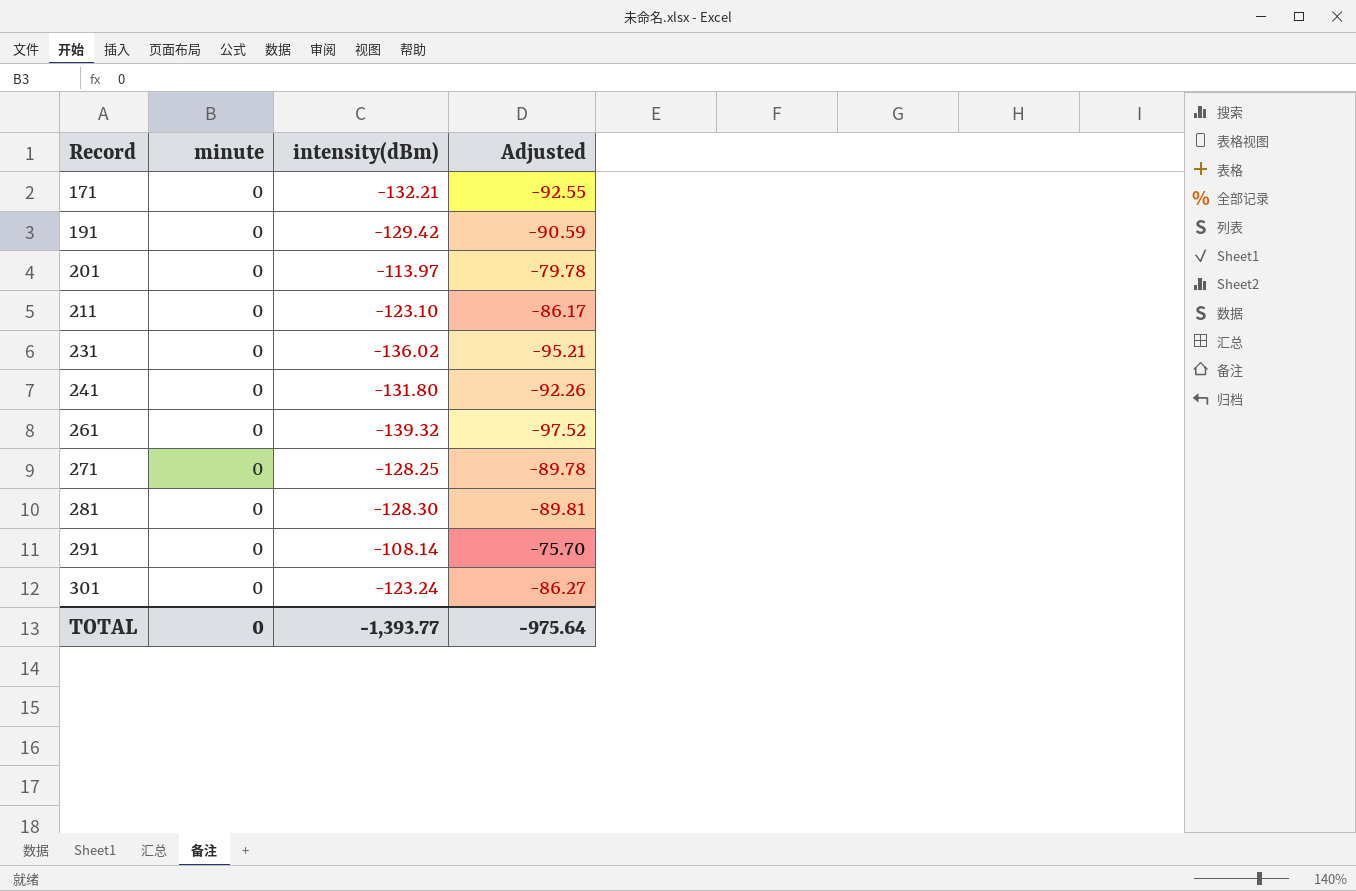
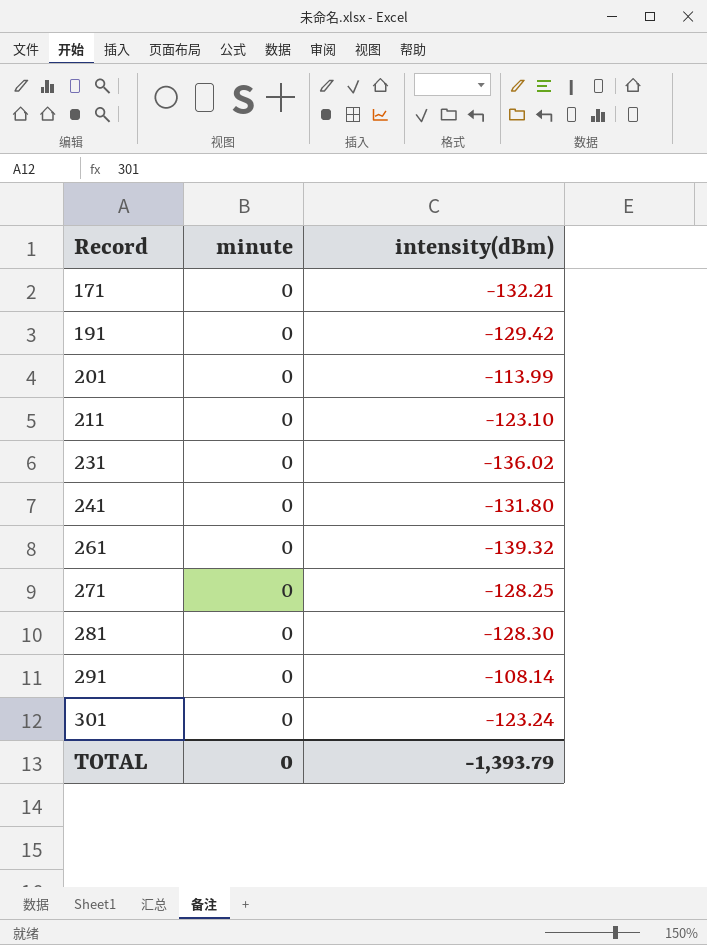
column Adjusted | formula: [intensity(dBm)] * 0.7 -> none
201 | intensity(dBm): -113.97 -> -113.99
TOTAL | intensity(dBm): -1,393.77 -> -1,393.79

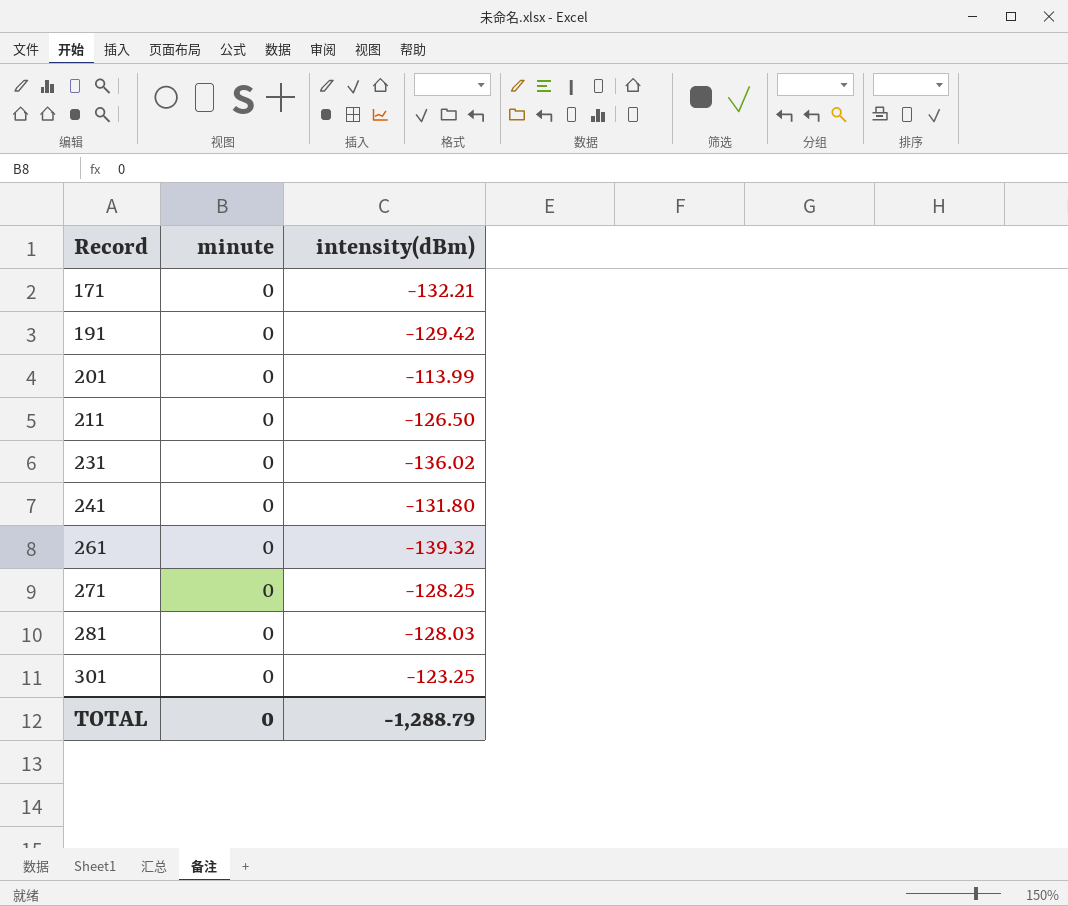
row 291: 0 | -108.14 -> none
211 | intensity(dBm): -123.10 -> -126.50
281 | intensity(dBm): -128.30 -> -128.03
301 | intensity(dBm): -123.24 -> -123.25
TOTAL | intensity(dBm): -1,393.79 -> -1,288.79

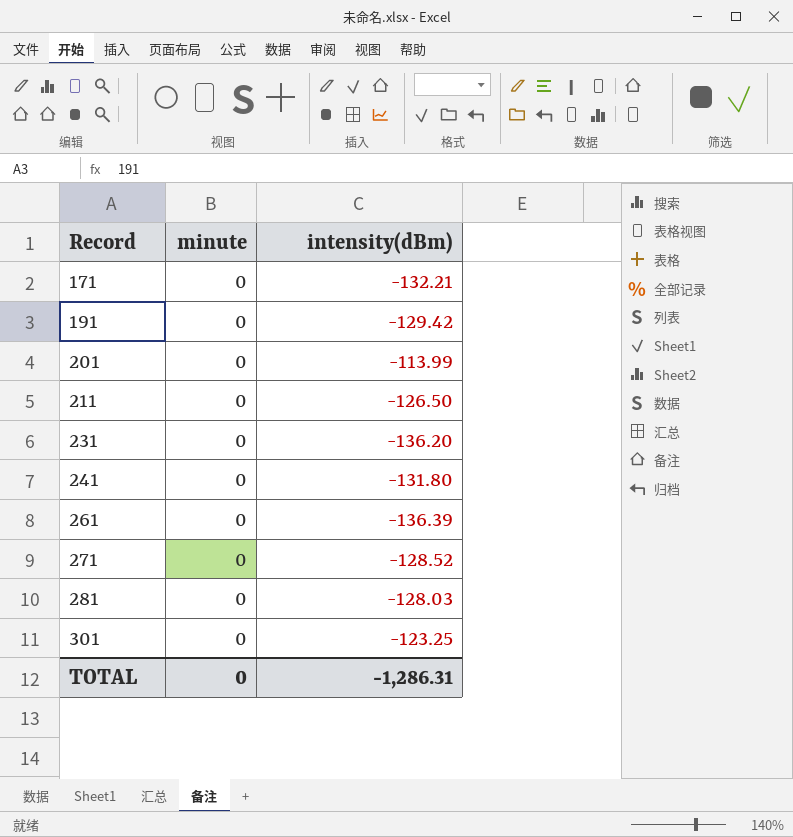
231 | intensity(dBm): -136.02 -> -136.20
261 | intensity(dBm): -139.32 -> -136.39
271 | intensity(dBm): -128.25 -> -128.52
TOTAL | intensity(dBm): -1,288.79 -> -1,286.31

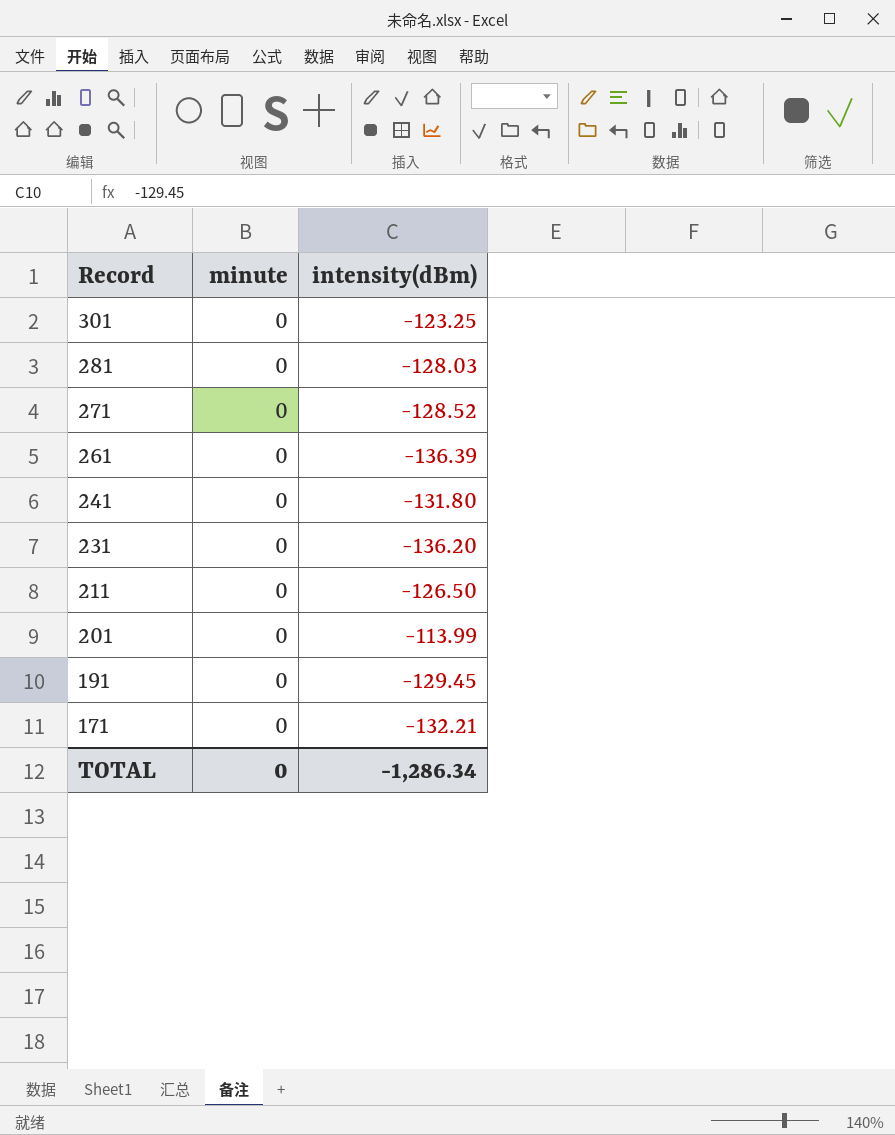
row order: Record ascending -> Record descending
191 | intensity(dBm): -129.42 -> -129.45
TOTAL | intensity(dBm): -1,286.31 -> -1,286.34

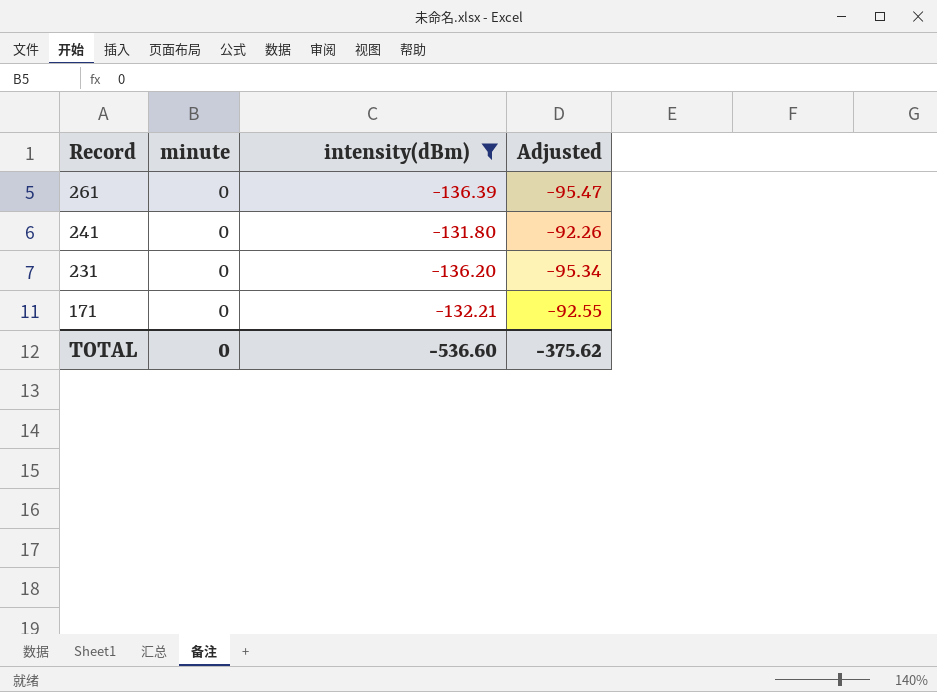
filter: none -> intensity(dBm) <= -131.80
column Adjusted | formula: none -> [intensity(dBm)] * 0.7
TOTAL | intensity(dBm): -1,286.34 -> -536.60

